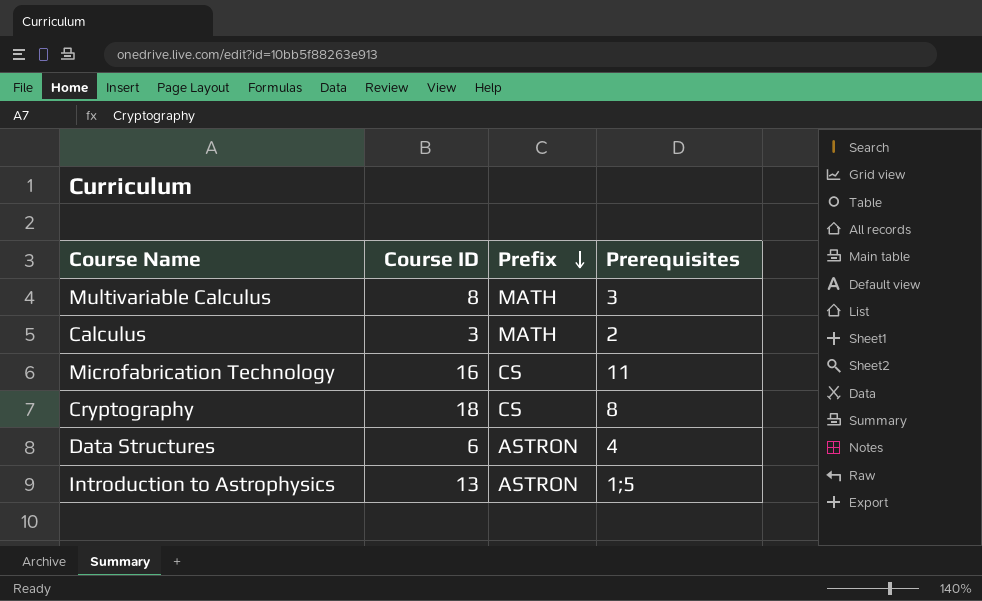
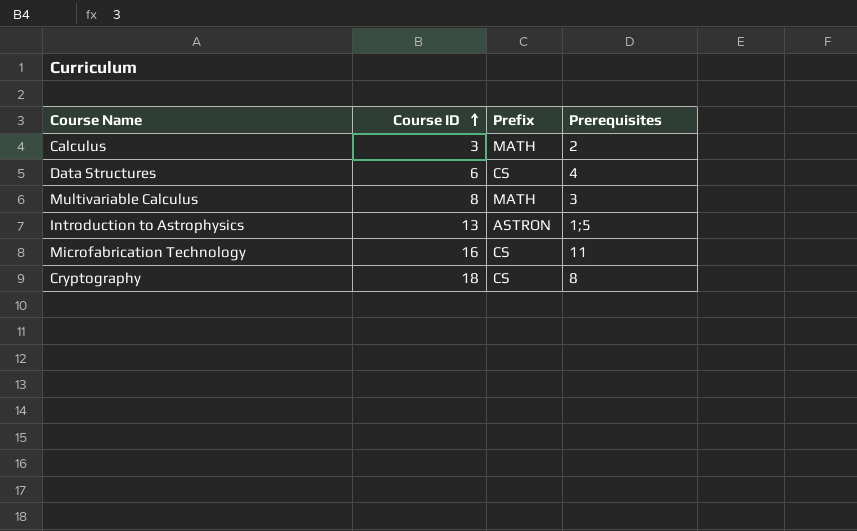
row order: Prefix descending -> Course ID ascending
Data Structures | Prefix: ASTRON -> CS

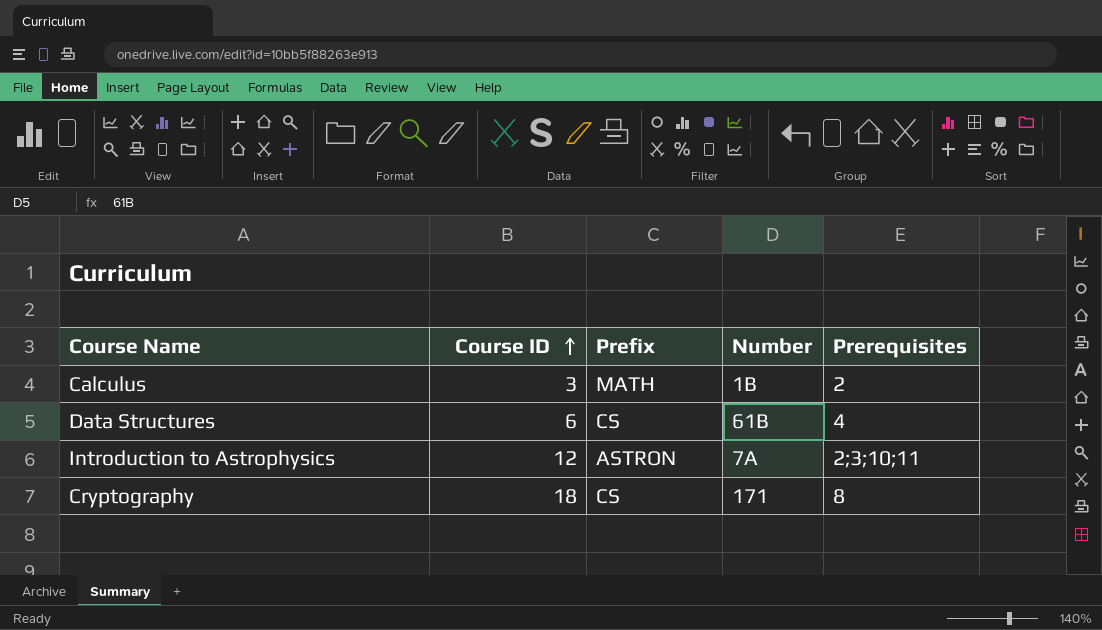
column Number | position: none -> 4
row Multivariable Calculus: 8 | MATH | 3 -> none
row Microfabrication Technology: 16 | CS | 11 -> none
Introduction to Astrophysics | Course ID: 13 -> 12
Introduction to Astrophysics | Prerequisites: 1;5 -> 2;3;10;11

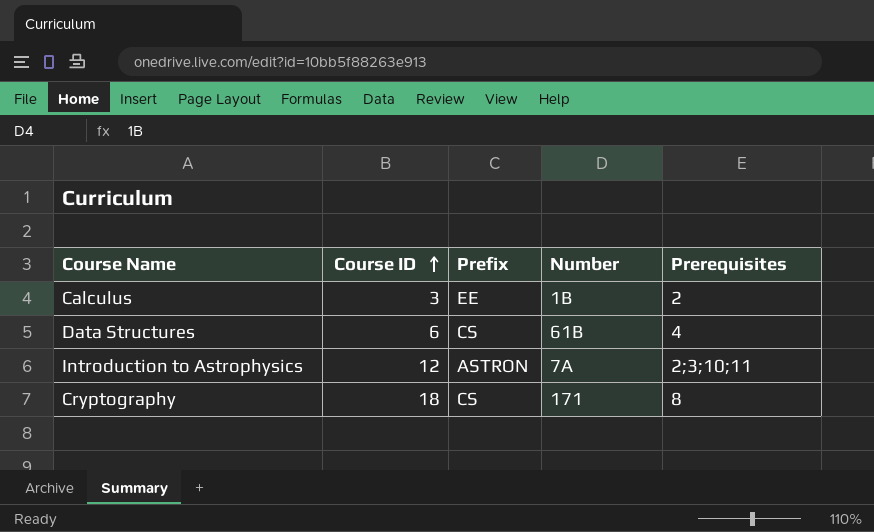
Calculus | Prefix: MATH -> EE

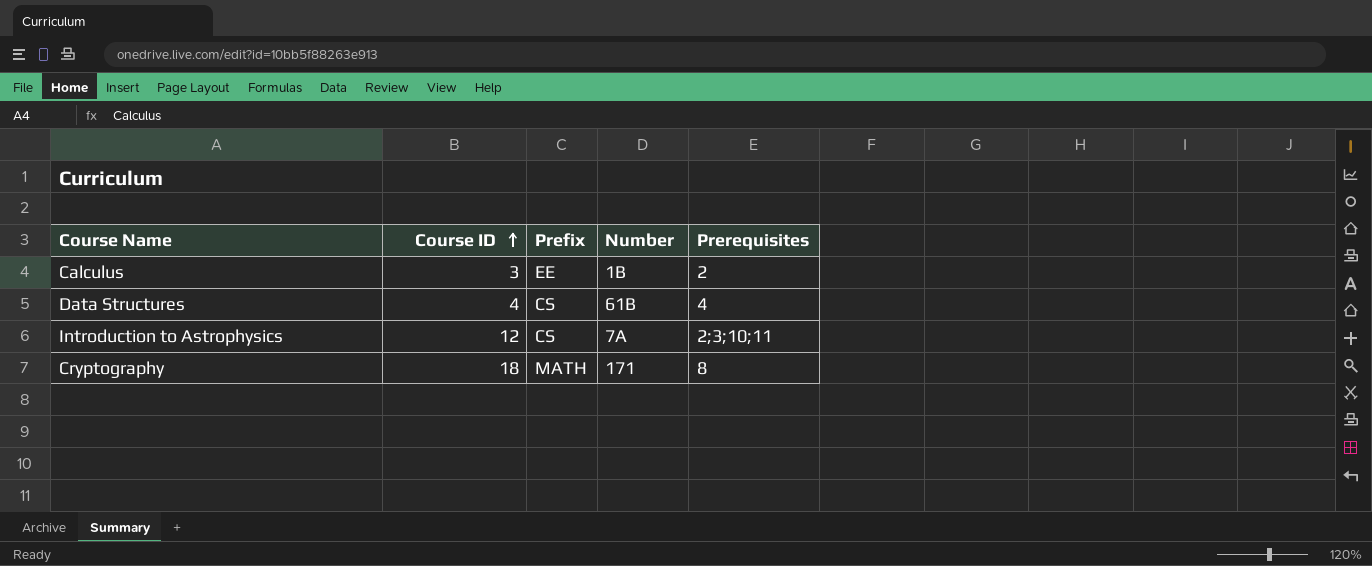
Data Structures | Course ID: 6 -> 4
Introduction to Astrophysics | Prefix: ASTRON -> CS
Cryptography | Prefix: CS -> MATH

